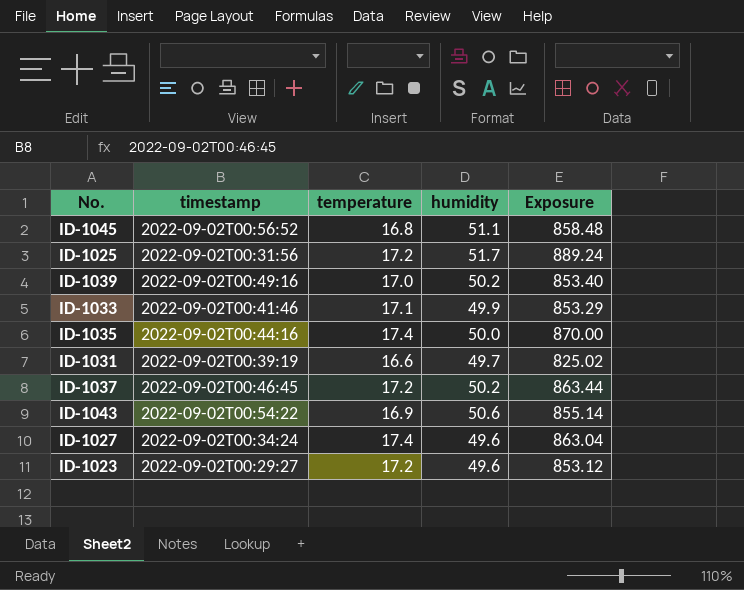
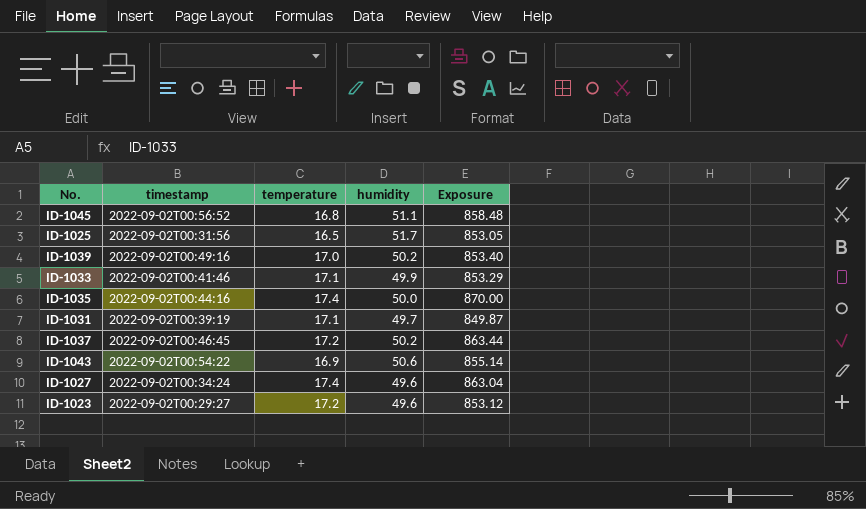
ID-1025 | temperature: 17.2 -> 16.5
ID-1025 | Exposure: 889.24 -> 853.05
ID-1031 | temperature: 16.6 -> 17.1
ID-1031 | Exposure: 825.02 -> 849.87

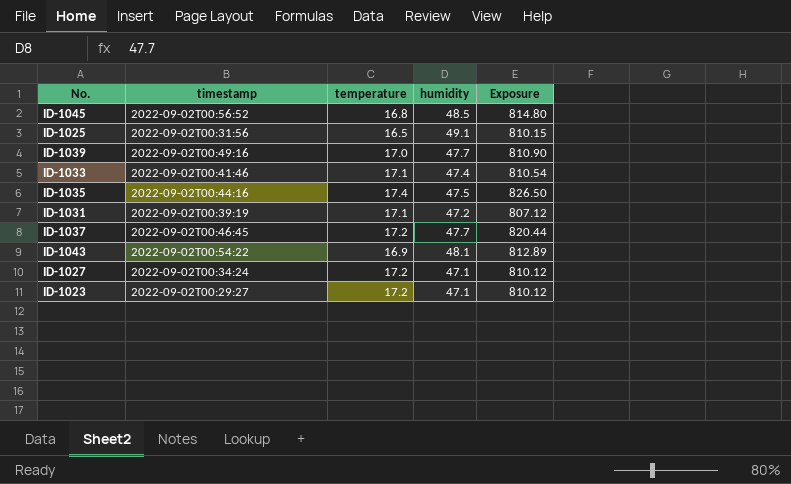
ID-1045 | humidity: 51.1 -> 48.5
ID-1045 | Exposure: 858.48 -> 814.80
ID-1025 | humidity: 51.7 -> 49.1
ID-1025 | Exposure: 853.05 -> 810.15
ID-1039 | humidity: 50.2 -> 47.7
ID-1039 | Exposure: 853.40 -> 810.90
ID-1033 | humidity: 49.9 -> 47.4
ID-1033 | Exposure: 853.29 -> 810.54
ID-1035 | humidity: 50.0 -> 47.5
ID-1035 | Exposure: 870.00 -> 826.50
ID-1031 | humidity: 49.7 -> 47.2
ID-1031 | Exposure: 849.87 -> 807.12
ID-1037 | humidity: 50.2 -> 47.7
ID-1037 | Exposure: 863.44 -> 820.44
ID-1043 | humidity: 50.6 -> 48.1
ID-1043 | Exposure: 855.14 -> 812.89
ID-1027 | temperature: 17.4 -> 17.2
ID-1027 | humidity: 49.6 -> 47.1
ID-1027 | Exposure: 863.04 -> 810.12
ID-1023 | humidity: 49.6 -> 47.1
ID-1023 | Exposure: 853.12 -> 810.12

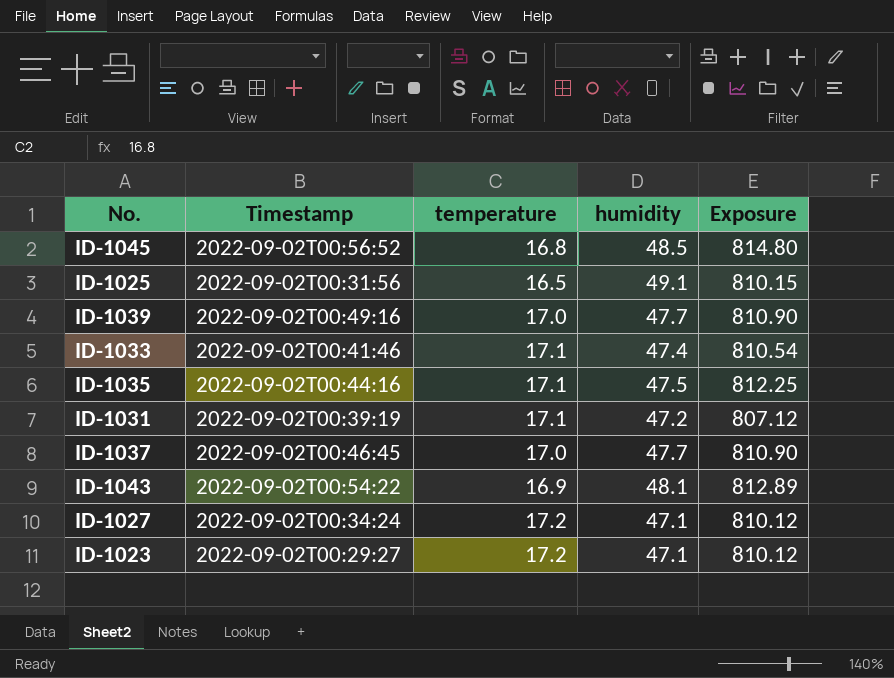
column name: timestamp -> Timestamp
ID-1035 | temperature: 17.4 -> 17.1
ID-1035 | Exposure: 826.50 -> 812.25
ID-1037 | temperature: 17.2 -> 17.0
ID-1037 | Exposure: 820.44 -> 810.90

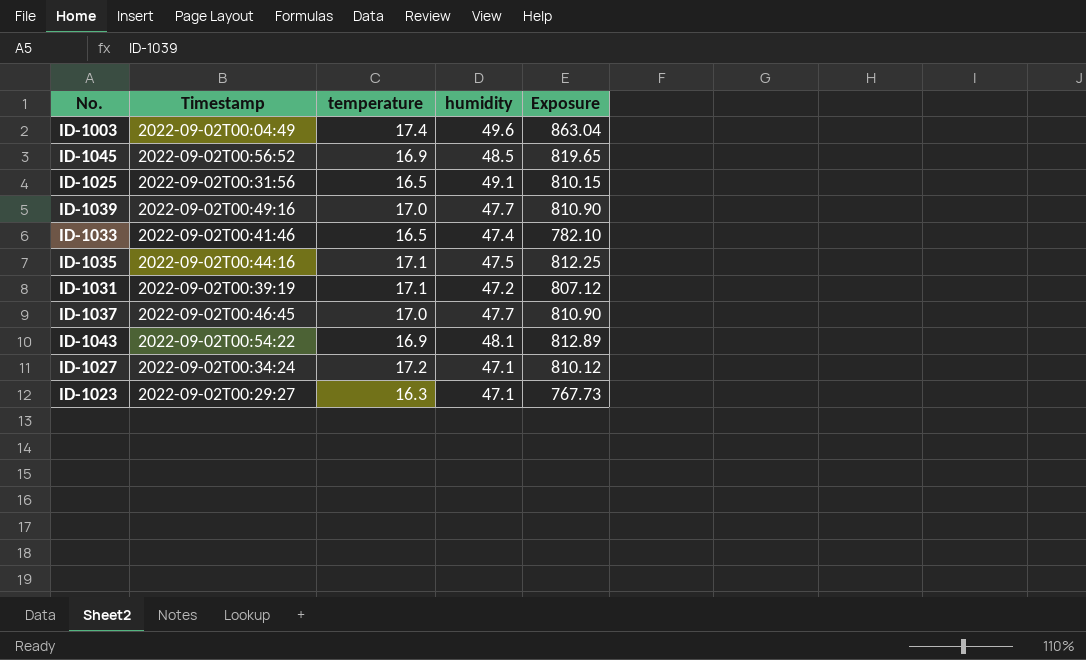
row ID-1003: none -> 2022-09-02T00:04:49 | 17.4 | 49.6 | 863.04
ID-1045 | temperature: 16.8 -> 16.9
ID-1045 | Exposure: 814.80 -> 819.65
ID-1033 | temperature: 17.1 -> 16.5
ID-1033 | Exposure: 810.54 -> 782.10
ID-1023 | temperature: 17.2 -> 16.3
ID-1023 | Exposure: 810.12 -> 767.73

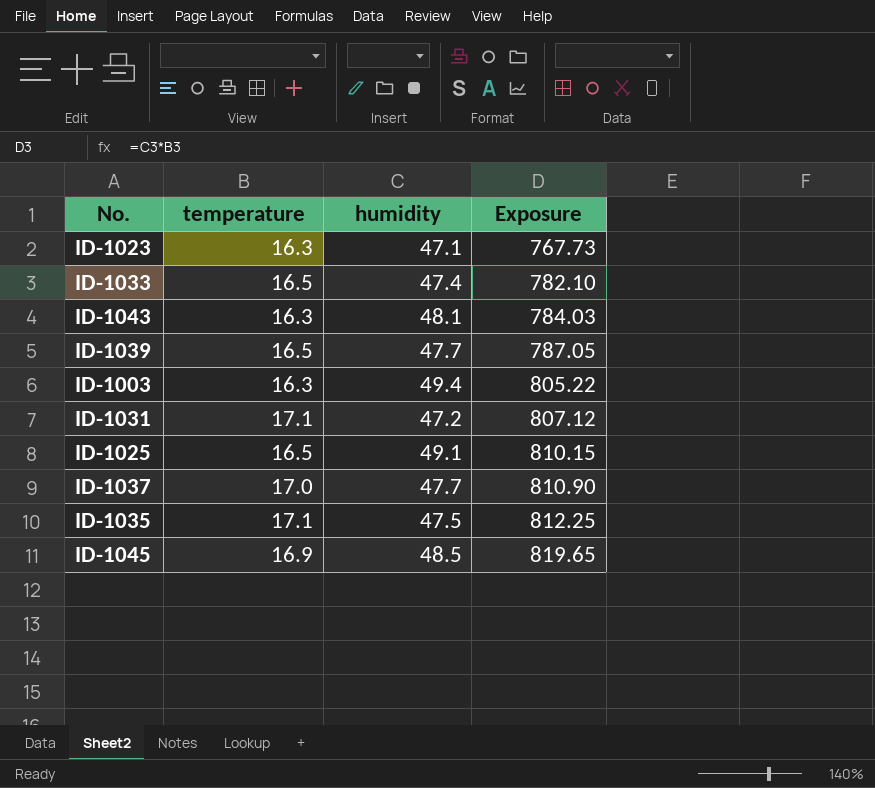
row order: none -> Exposure ascending
column Timestamp | position: 2 -> none
row ID-1027: 2022-09-02T00:34:24 | 17.2 | 47.1 | 810.12 -> none
ID-1043 | temperature: 16.9 -> 16.3
ID-1043 | Exposure: 812.89 -> 784.03
ID-1039 | temperature: 17.0 -> 16.5
ID-1039 | Exposure: 810.90 -> 787.05
ID-1003 | temperature: 17.4 -> 16.3
ID-1003 | humidity: 49.6 -> 49.4
ID-1003 | Exposure: 863.04 -> 805.22

